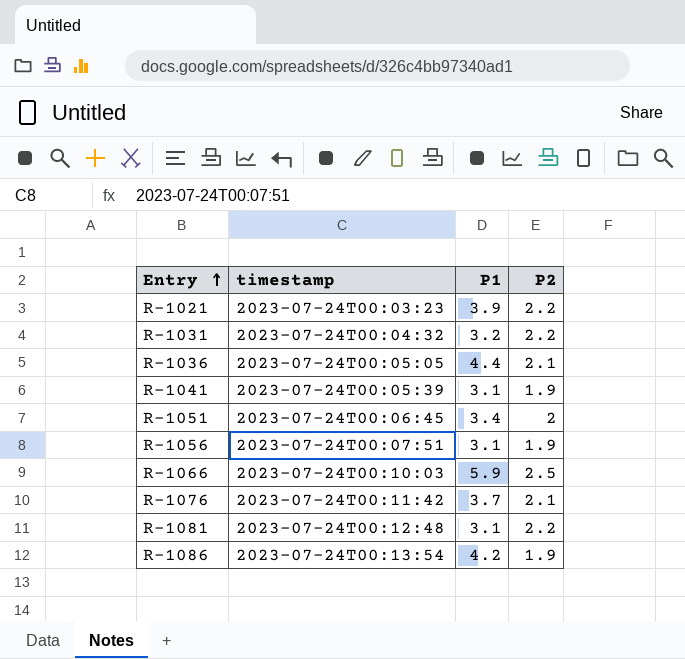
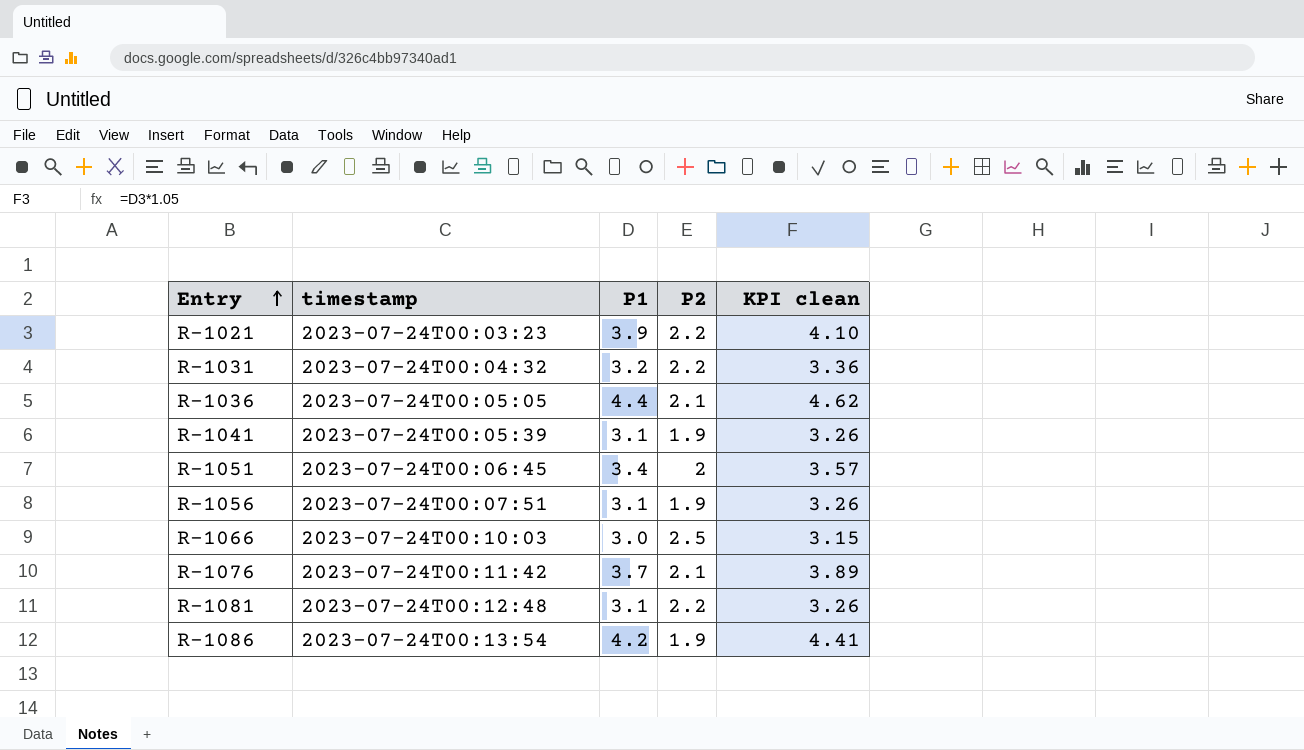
column KPI clean | formula: none -> [P1] * 1.05
R-1066 | P1: 5.9 -> 3.0

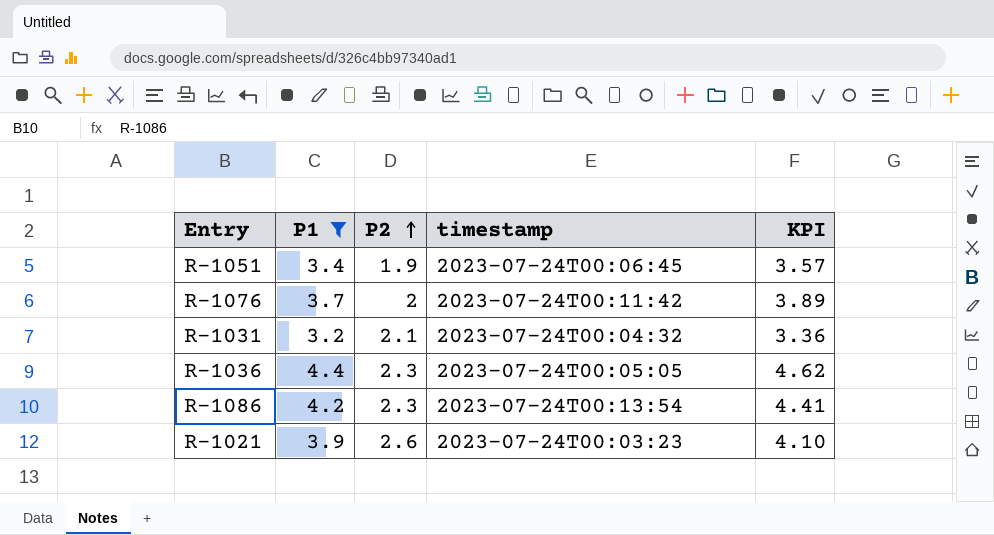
filter: none -> P1 >= 3.2
row order: Entry ascending -> P2 ascending
column timestamp | position: 2 -> 4
column name: KPI clean -> KPI
R-1051 | P2: 2 -> 1.9
R-1076 | P2: 2.1 -> 2
R-1031 | P2: 2.2 -> 2.1
R-1036 | P2: 2.1 -> 2.3
R-1086 | P2: 1.9 -> 2.3
R-1021 | P2: 2.2 -> 2.6

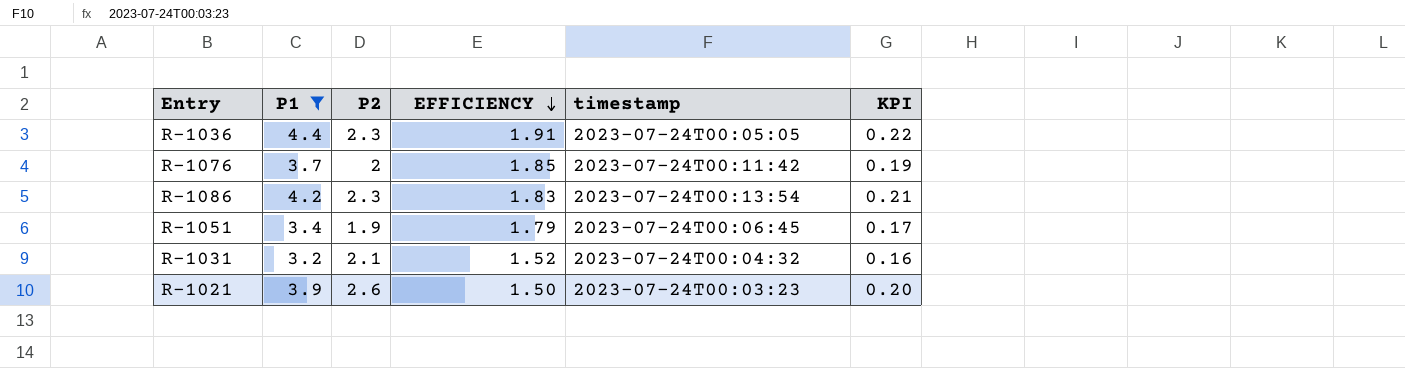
row order: P2 ascending -> EFFICIENCY descending
column EFFICIENCY | formula: none -> [P1] / [P2]
column KPI | formula: [P1] * 1.05 -> [P1] * 0.05

